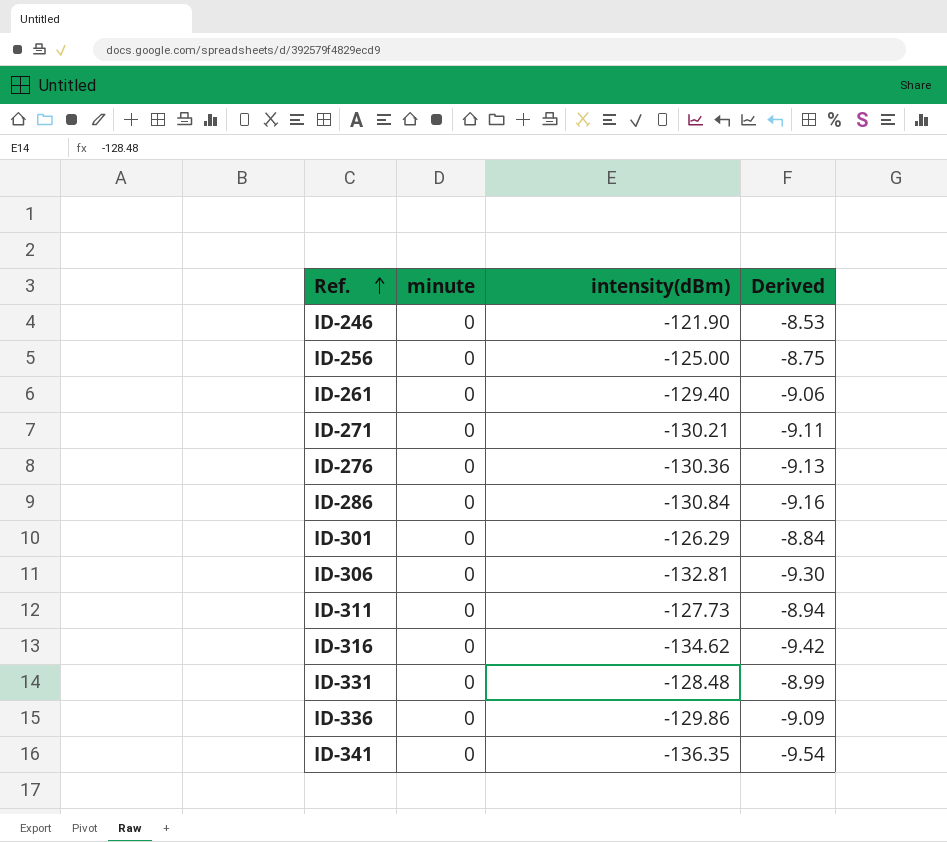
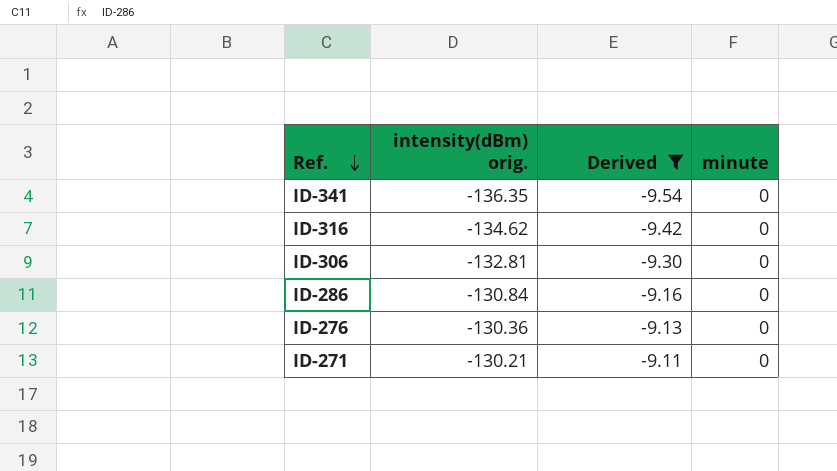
filter: none -> Derived <= -9.11
row order: Ref. ascending -> Ref. descending
column name: intensity(dBm) -> intensity(dBm) orig.
column minute | position: 2 -> 4

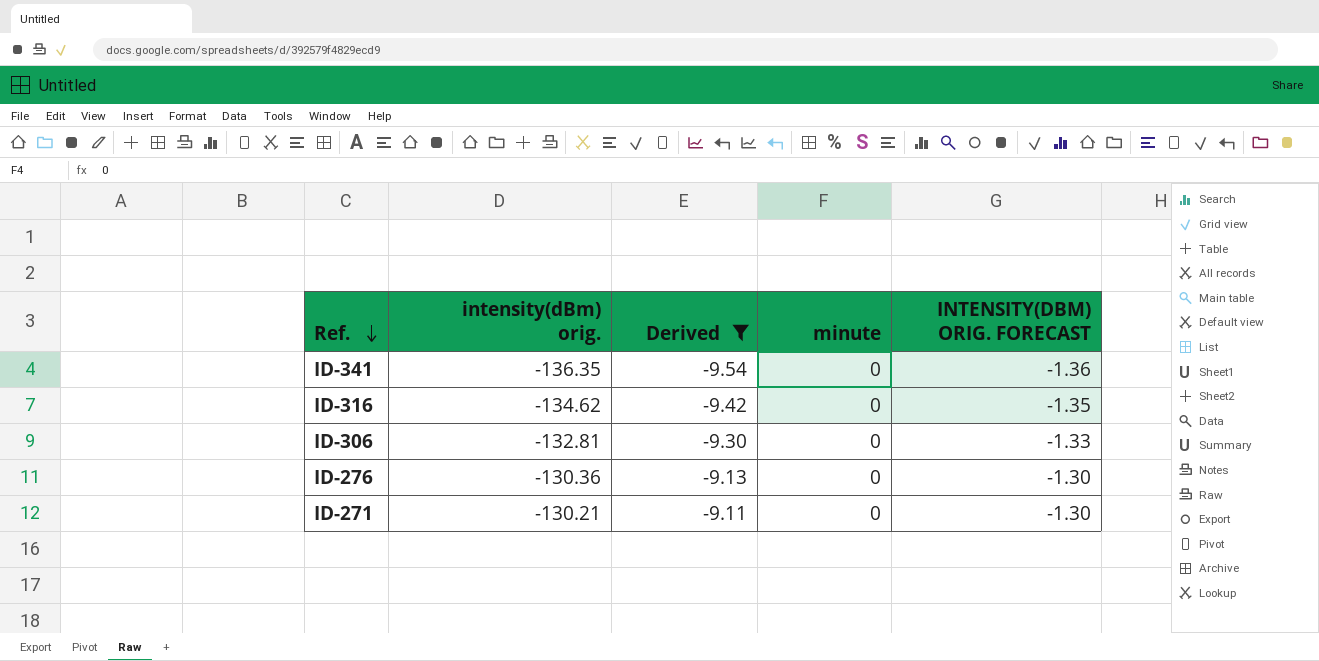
column INTENSITY(DBM) ORIG. FORECAST | formula: none -> [intensity(dBm) orig.] * 0.01
row ID-286: -130.84 | -9.16 | 0 -> none

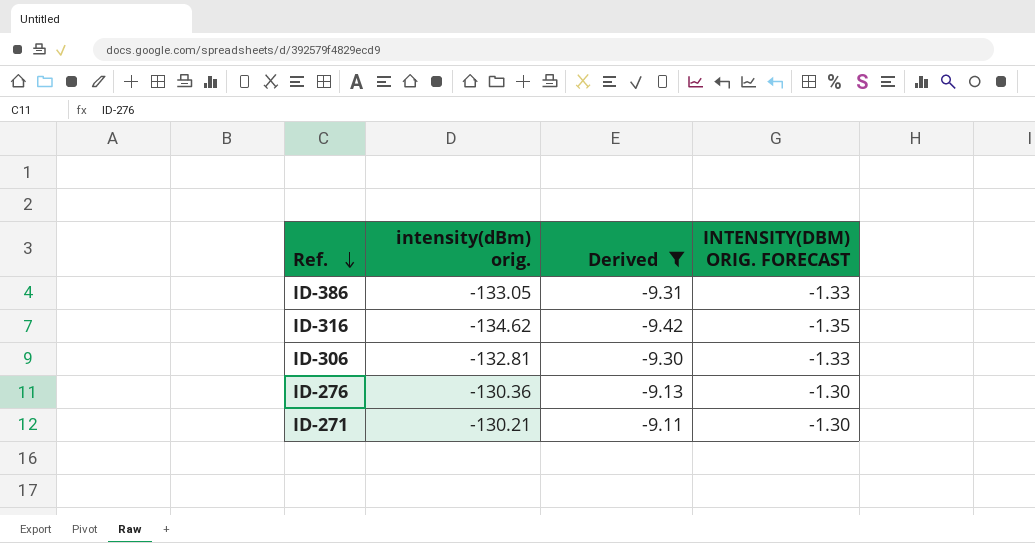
column minute | position: 4 -> none
row ID-341: -136.35 | -9.54 | 0 | -1.36 -> none
row ID-386: none -> -133.05 | -9.31 | -1.33

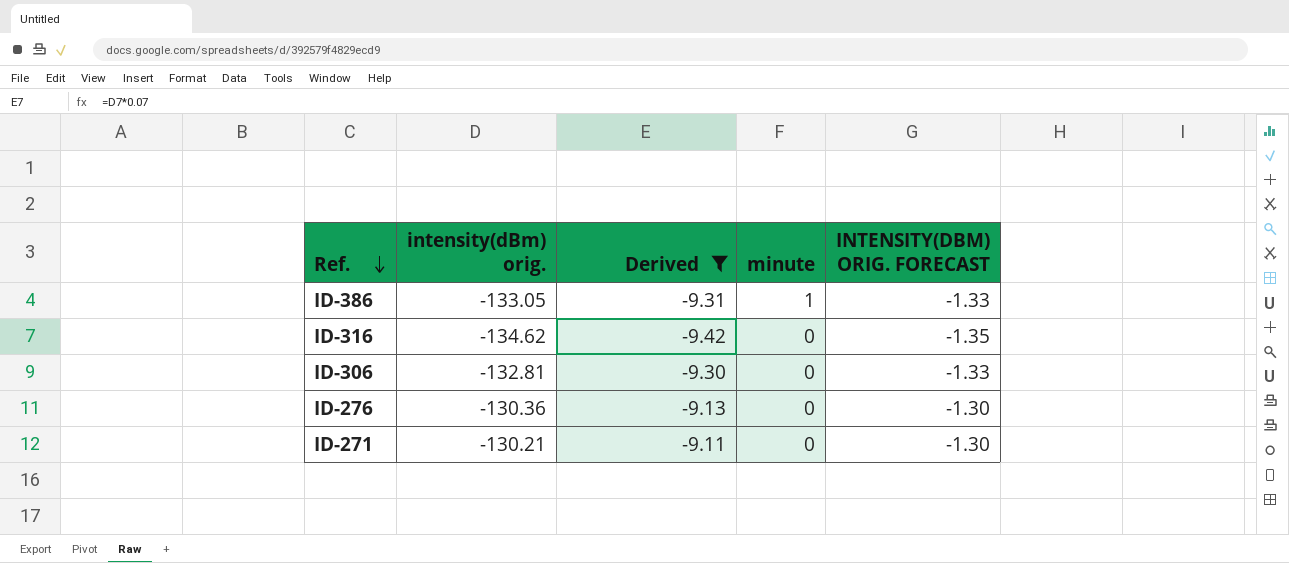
column minute | position: none -> 4

